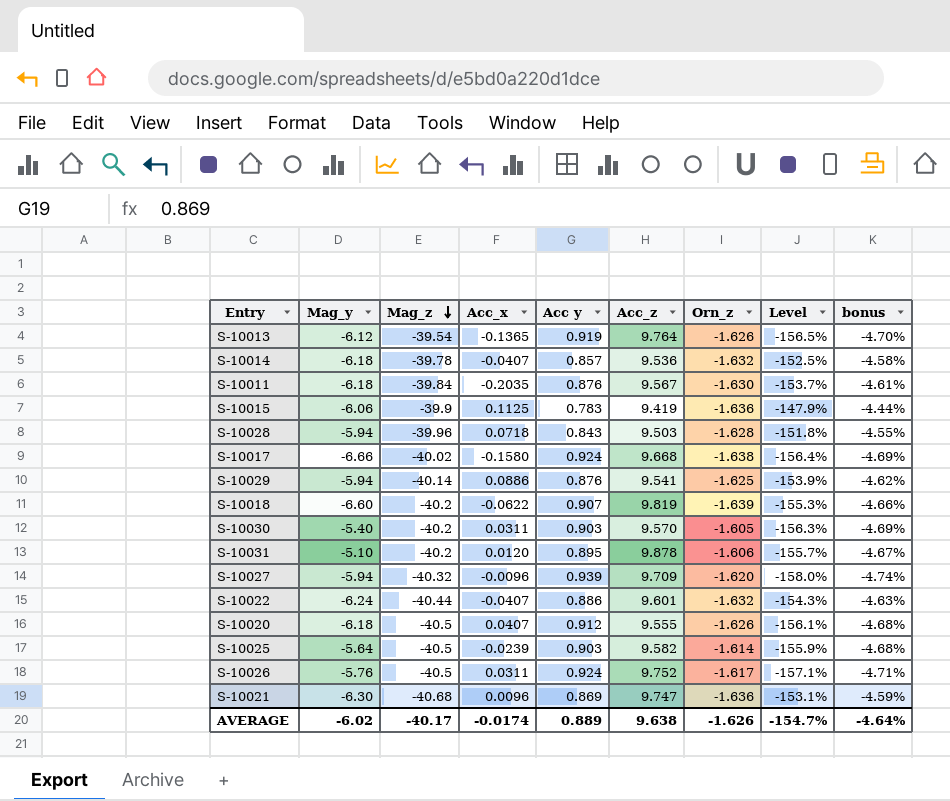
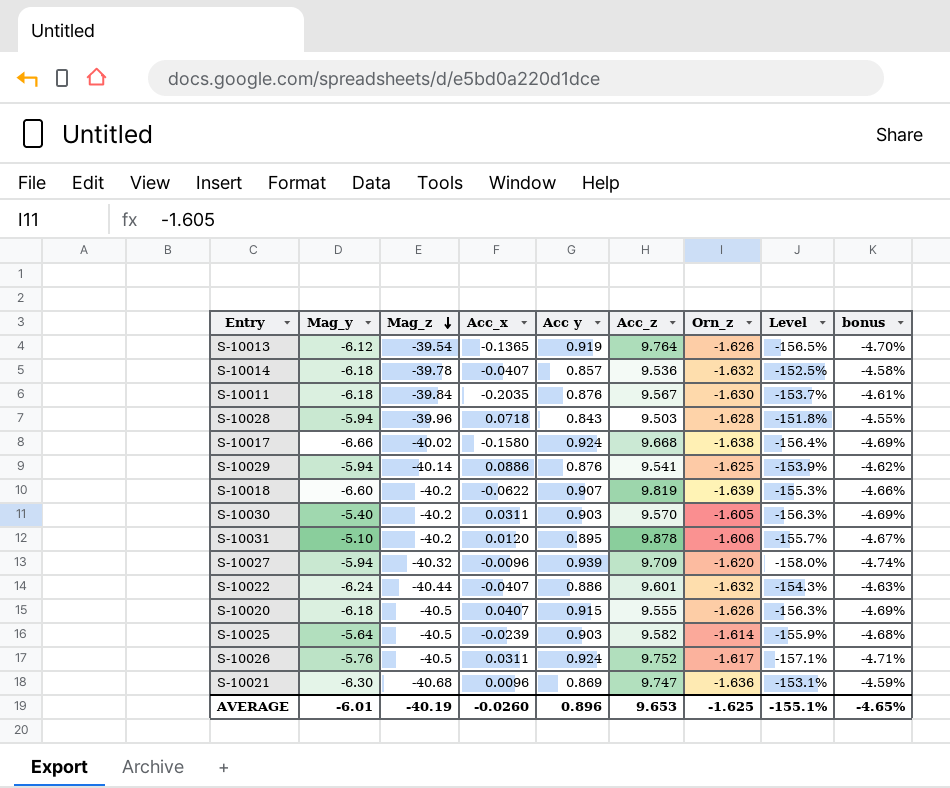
row S-10015: -6.06 | -39.9 | 0.1125 | 0.783 | 9.419 | -1.636 | -147.9% | -4.44% -> none
S-10020 | Acc y: 0.912 -> 0.915
S-10020 | Level: -156.1% -> -156.3%
S-10020 | bonus: -4.68% -> -4.69%
AVERAGE | Mag_y: -6.02 -> -6.01
AVERAGE | Mag_z: -40.17 -> -40.19
AVERAGE | Acc_x: -0.0174 -> -0.0260
AVERAGE | Acc y: 0.889 -> 0.896
AVERAGE | Acc_z: 9.638 -> 9.653
AVERAGE | Orn_z: -1.626 -> -1.625
AVERAGE | Level: -154.7% -> -155.1%
AVERAGE | bonus: -4.64% -> -4.65%

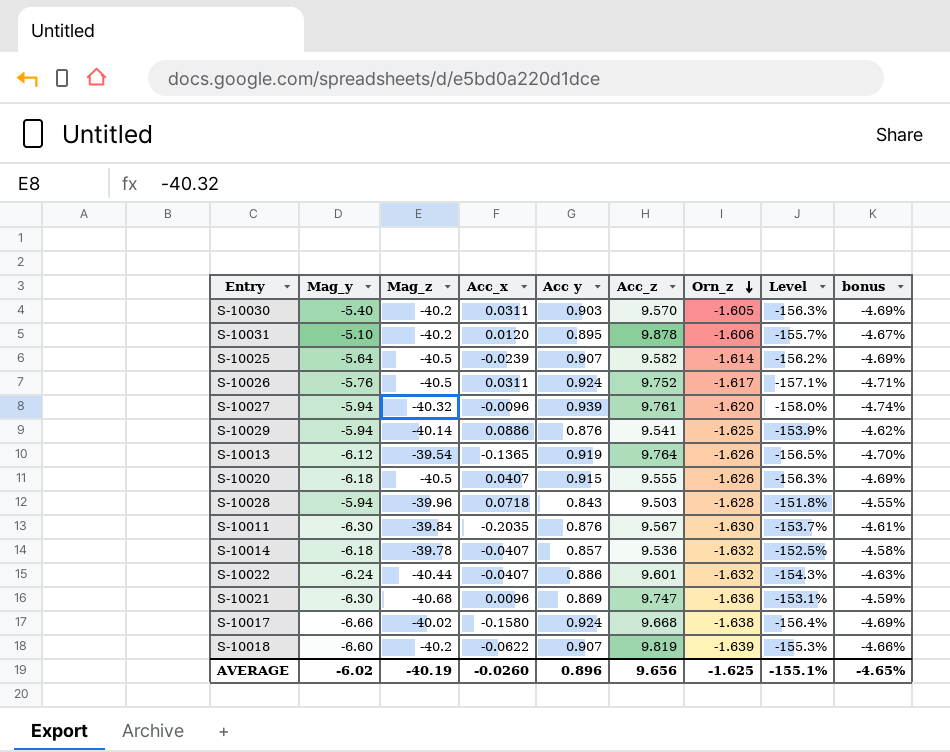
row order: Mag_z descending -> Orn_z descending
S-10025 | Acc y: 0.903 -> 0.907
S-10025 | Level: -155.9% -> -156.2%
S-10025 | bonus: -4.68% -> -4.69%
S-10027 | Acc_z: 9.709 -> 9.761
S-10011 | Mag_y: -6.18 -> -6.30
AVERAGE | Mag_y: -6.01 -> -6.02
AVERAGE | Acc_z: 9.653 -> 9.656

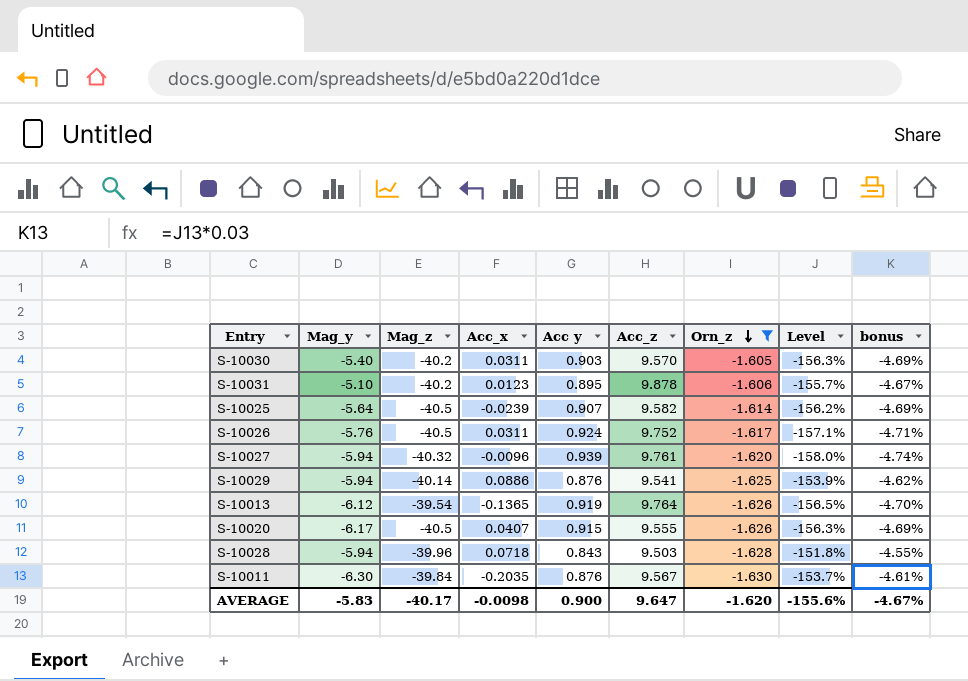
filter: none -> Orn_z >= -1.630
S-10031 | Acc_x: 0.0120 -> 0.0123
S-10020 | Mag_y: -6.18 -> -6.17
AVERAGE | Mag_y: -6.02 -> -5.83
AVERAGE | Mag_z: -40.19 -> -40.17
AVERAGE | Acc_x: -0.0260 -> -0.0098
AVERAGE | Acc y: 0.896 -> 0.900
AVERAGE | Acc_z: 9.656 -> 9.647
AVERAGE | Orn_z: -1.625 -> -1.620
AVERAGE | Level: -155.1% -> -155.6%
AVERAGE | bonus: -4.65% -> -4.67%

